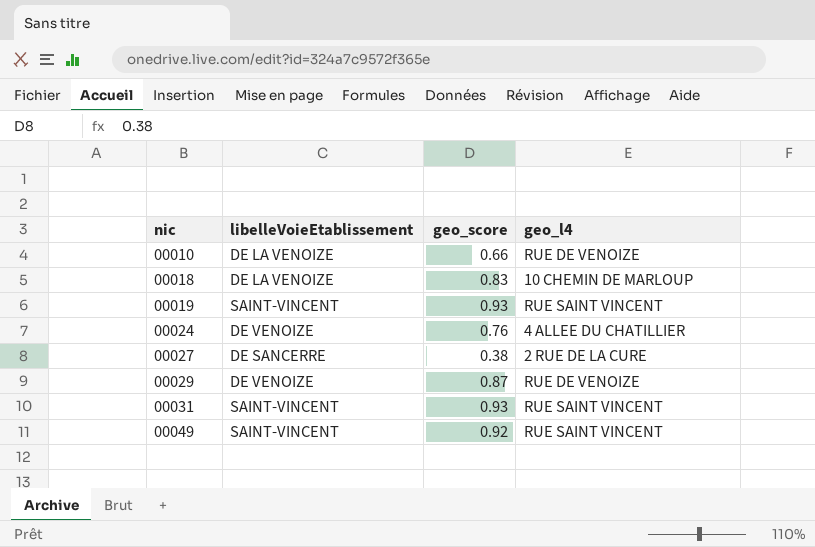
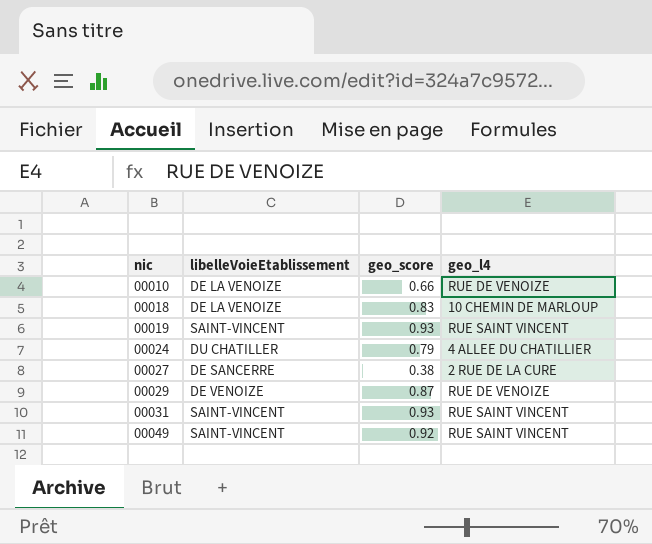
00024 | libelleVoieEtablissement: DE VENOIZE -> DU CHATILLER
00024 | geo_score: 0.76 -> 0.79

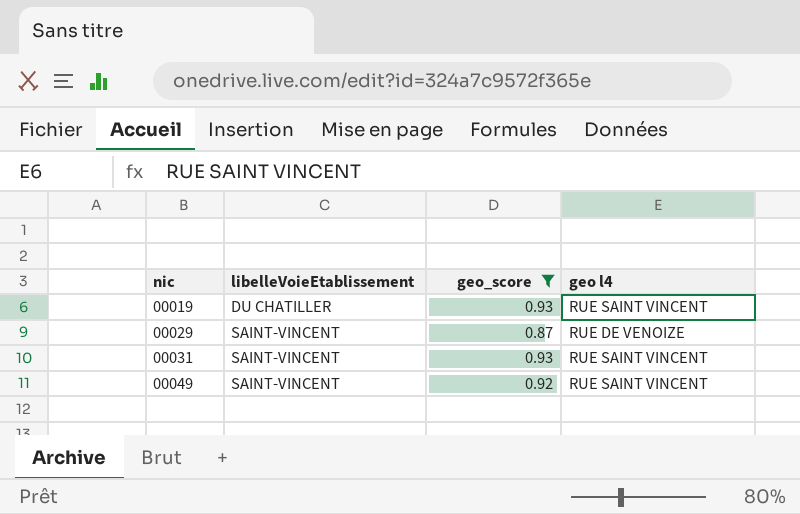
filter: none -> geo_score >= 0.87
column name: geo_l4 -> geo l4
00019 | libelleVoieEtablissement: SAINT-VINCENT -> DU CHATILLER
00029 | libelleVoieEtablissement: DE VENOIZE -> SAINT-VINCENT

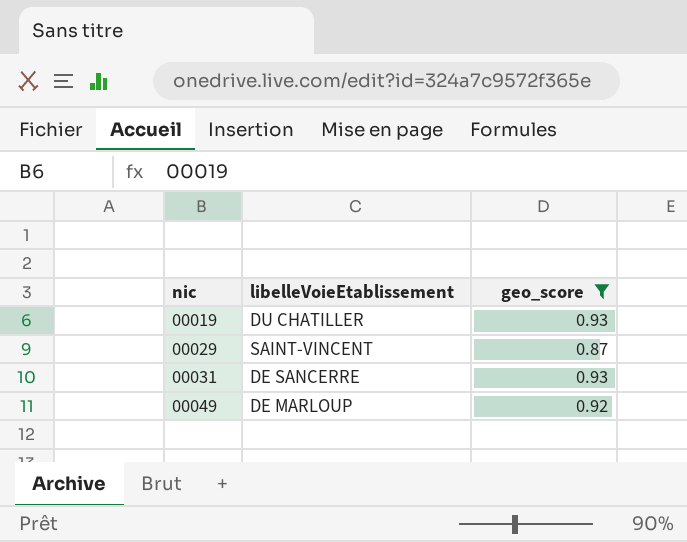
column geo l4 | position: 4 -> none
00031 | libelleVoieEtablissement: SAINT-VINCENT -> DE SANCERRE
00049 | libelleVoieEtablissement: SAINT-VINCENT -> DE MARLOUP

